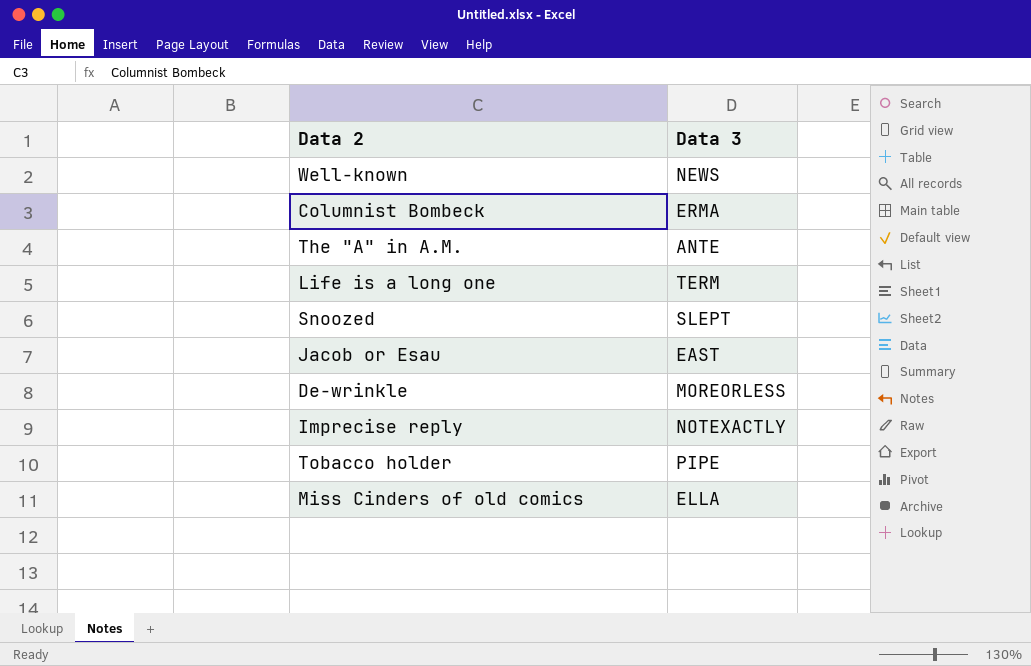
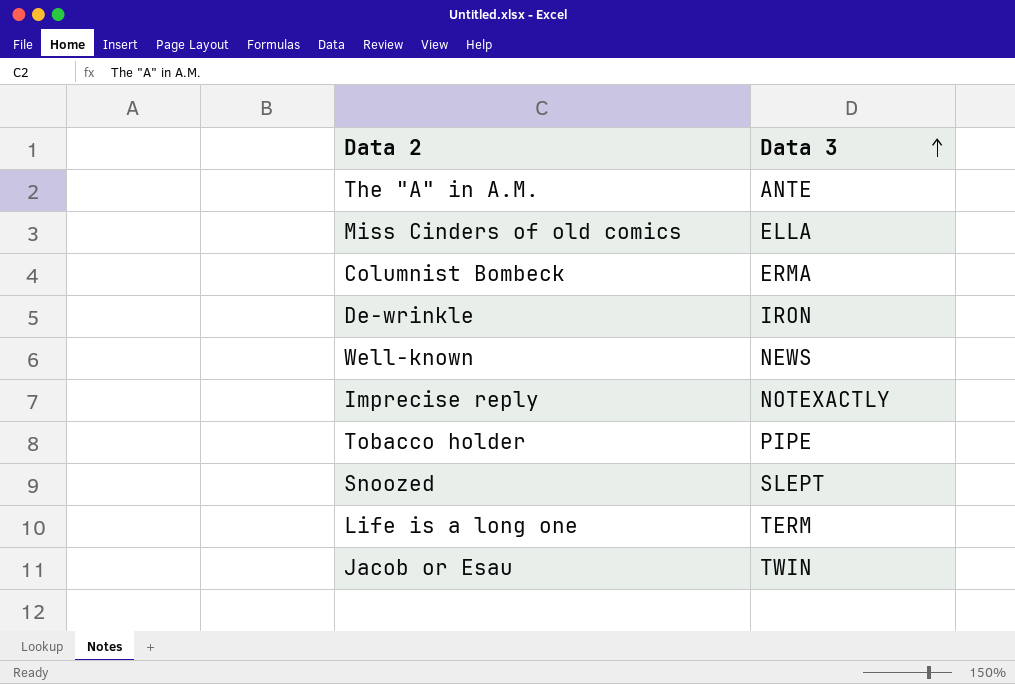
row order: none -> Data 3 ascending
De-wrinkle | Data 3: MOREORLESS -> IRON
Jacob or Esau | Data 3: EAST -> TWIN

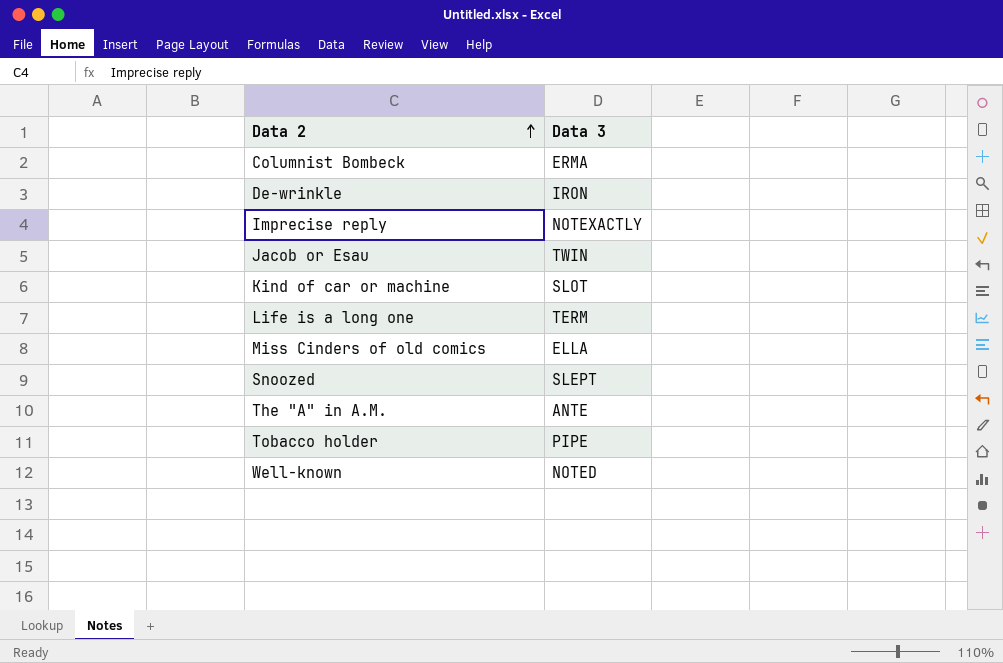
row order: Data 3 ascending -> Data 2 ascending
row Kind of car or machine: none -> SLOT
Well-known | Data 3: NEWS -> NOTED

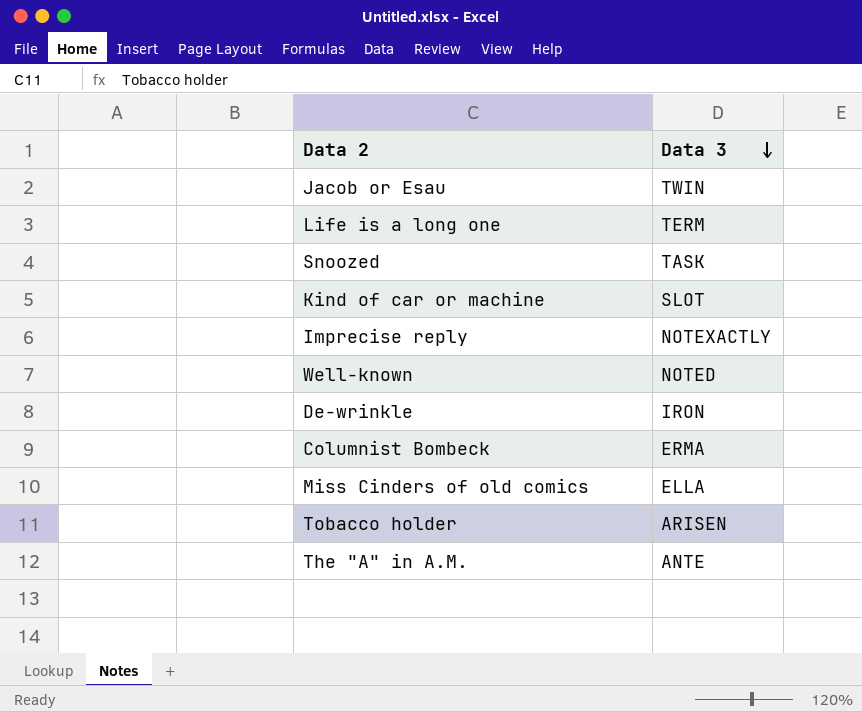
row order: Data 2 ascending -> Data 3 descending
Snoozed | Data 3: SLEPT -> TASK
Tobacco holder | Data 3: PIPE -> ARISEN

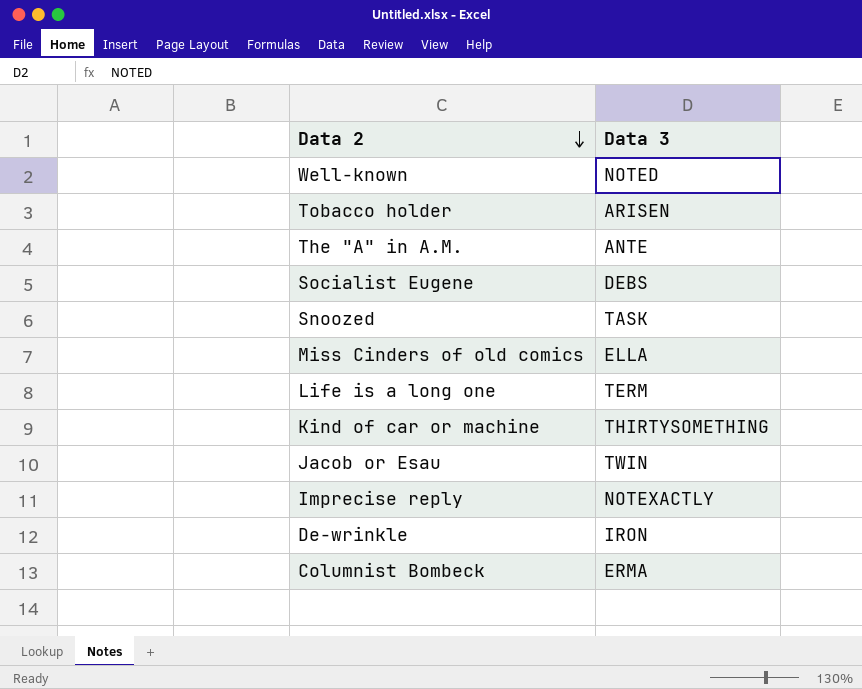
row order: Data 3 descending -> Data 2 descending
row Socialist Eugene: none -> DEBS
Kind of car or machine | Data 3: SLOT -> THIRTYSOMETHING

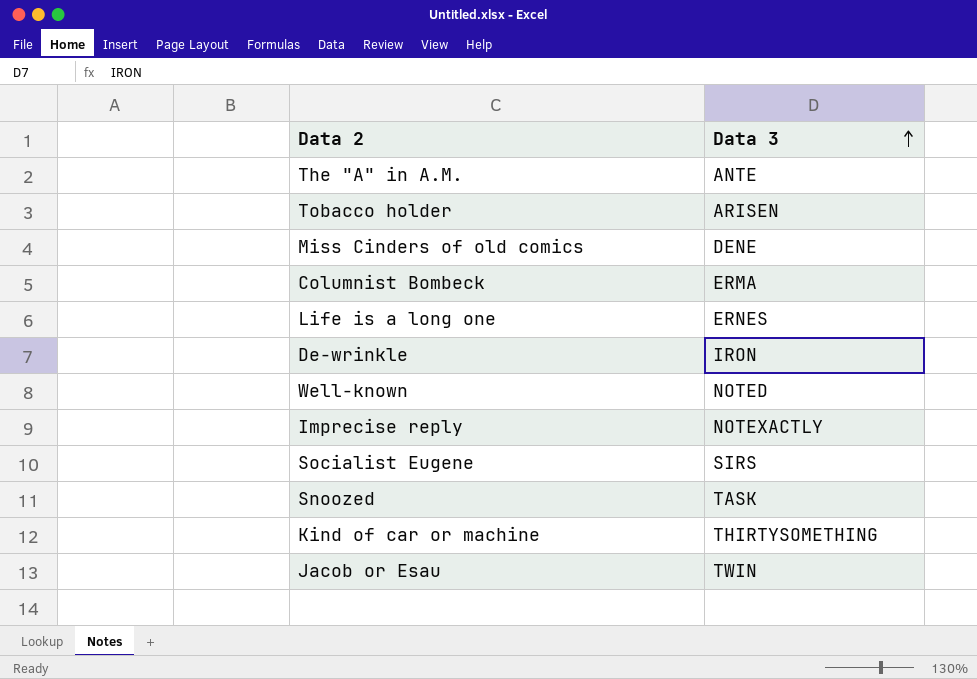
row order: Data 2 descending -> Data 3 ascending
Miss Cinders of old comics | Data 3: ELLA -> DENE
Life is a long one | Data 3: TERM -> ERNES
Socialist Eugene | Data 3: DEBS -> SIRS

